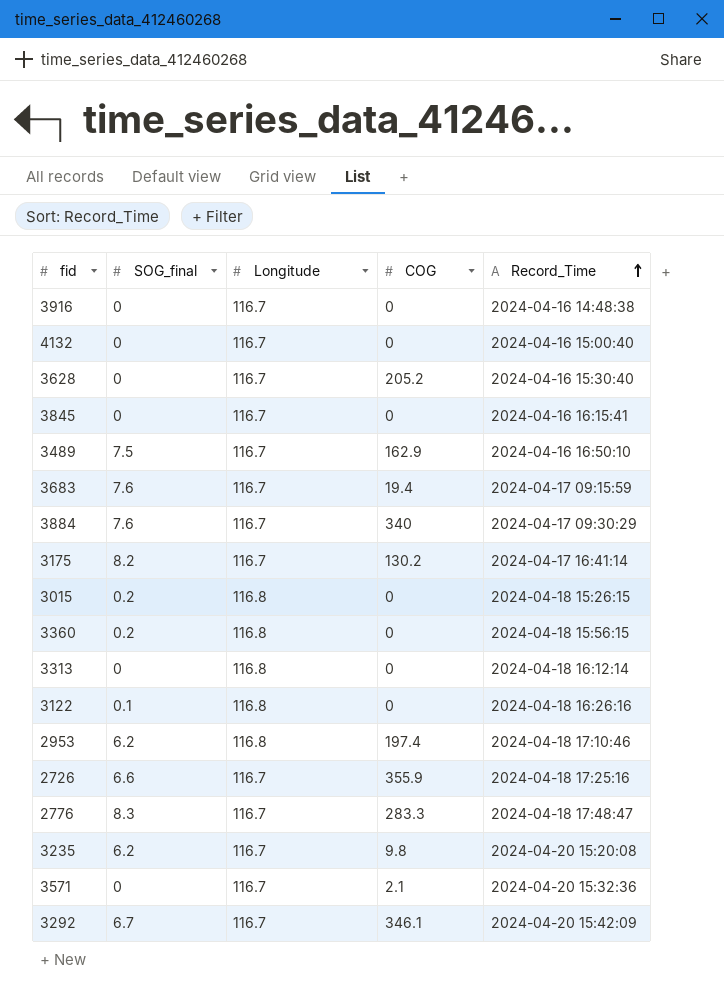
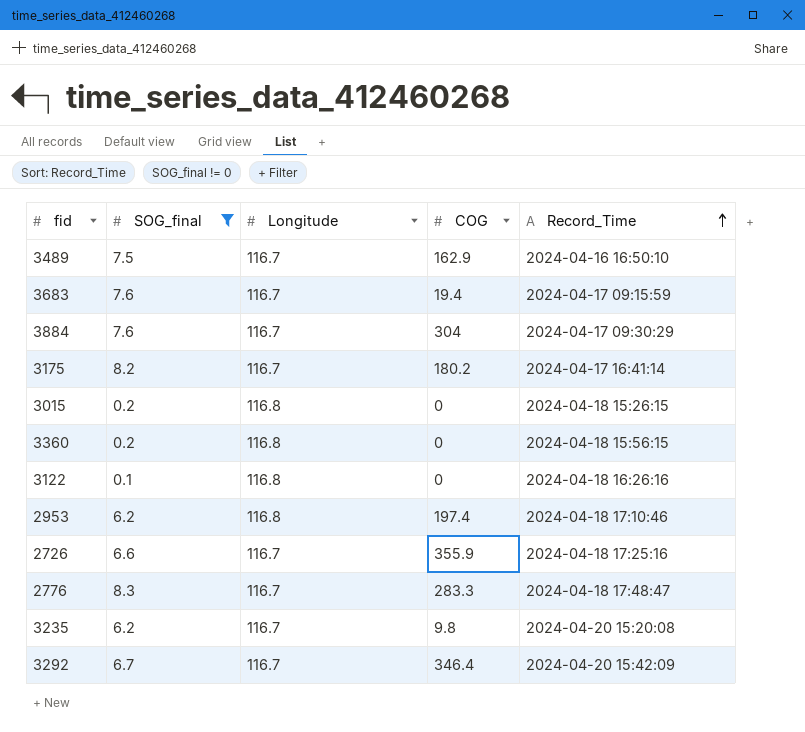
filter: none -> SOG_final != 0
3884 | COG: 340 -> 304
3175 | COG: 130.2 -> 180.2
3292 | COG: 346.1 -> 346.4

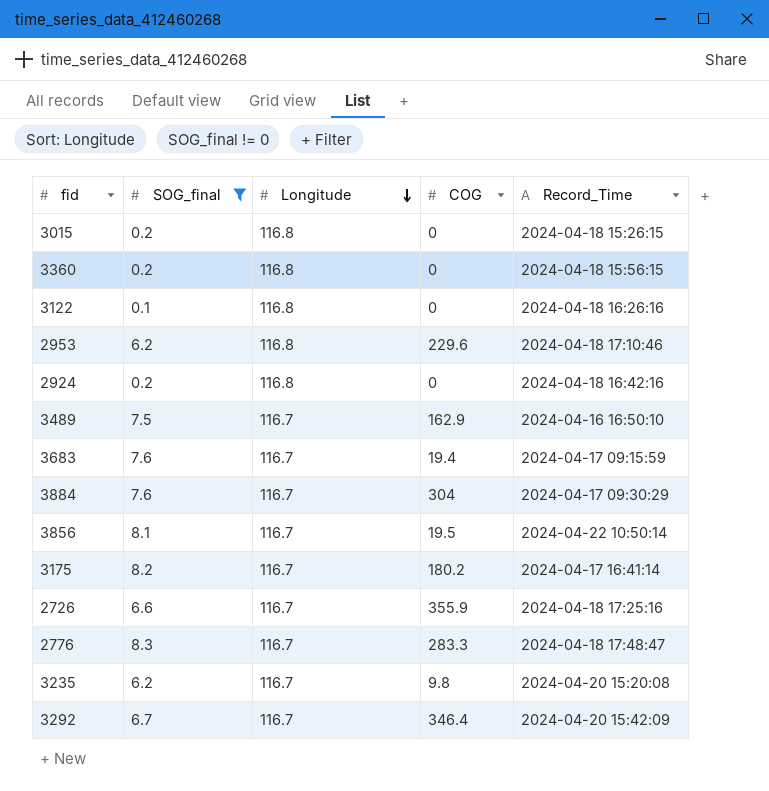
row order: Record_Time ascending -> Longitude descending
2953 | COG: 197.4 -> 229.6
row 2924: none -> 0.2 | 116.8 | 0 | 2024-04-18 16:42:16
row 3856: none -> 8.1 | 116.7 | 19.5 | 2024-04-22 10:50:14

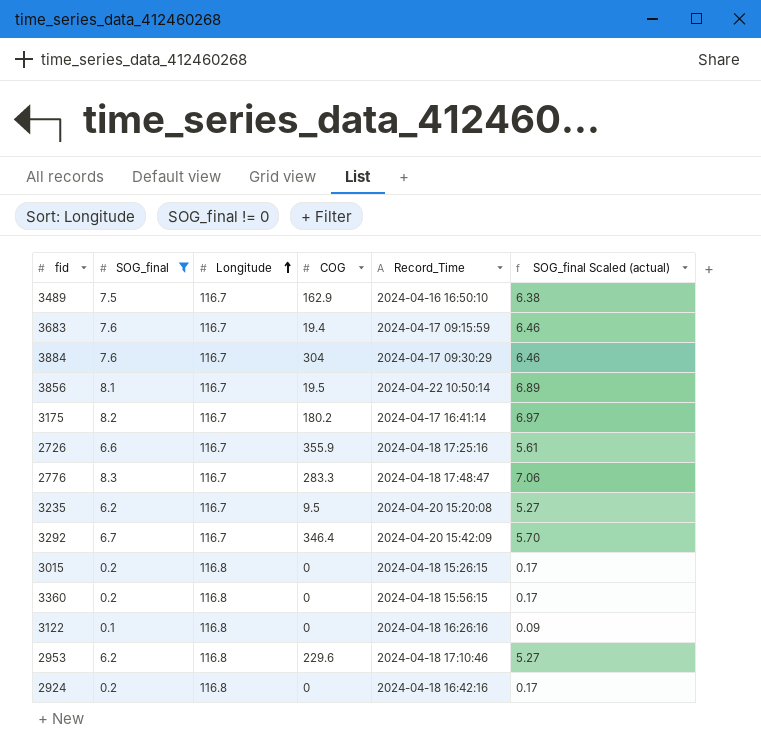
row order: Longitude descending -> Longitude ascending
column SOG_final Scaled (actual) | formula: none -> [SOG_final] * 0.85
3235 | COG: 9.8 -> 9.5

